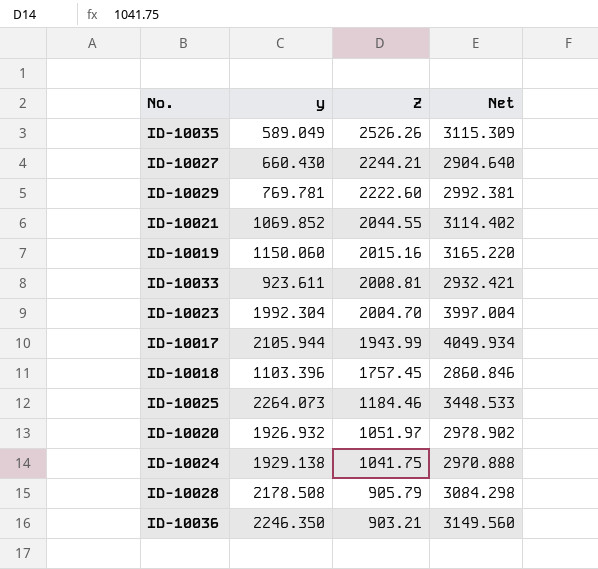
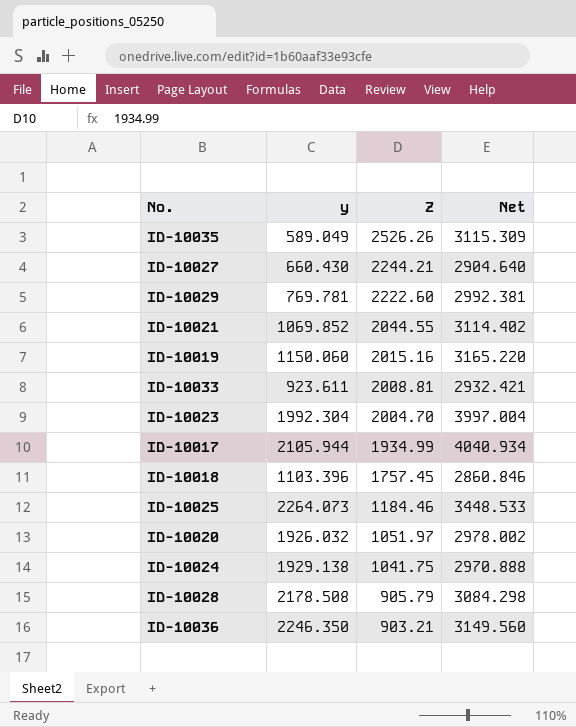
ID-10017 | Z: 1943.99 -> 1934.99
ID-10017 | Net: 4049.934 -> 4040.934
ID-10020 | y: 1926.932 -> 1926.032
ID-10020 | Net: 2978.902 -> 2978.002

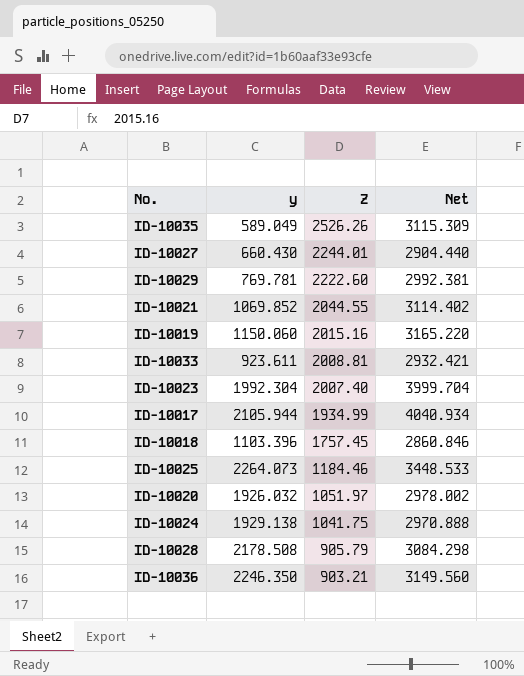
ID-10027 | Z: 2244.21 -> 2244.01
ID-10027 | Net: 2904.640 -> 2904.440
ID-10023 | Z: 2004.70 -> 2007.40
ID-10023 | Net: 3997.004 -> 3999.704

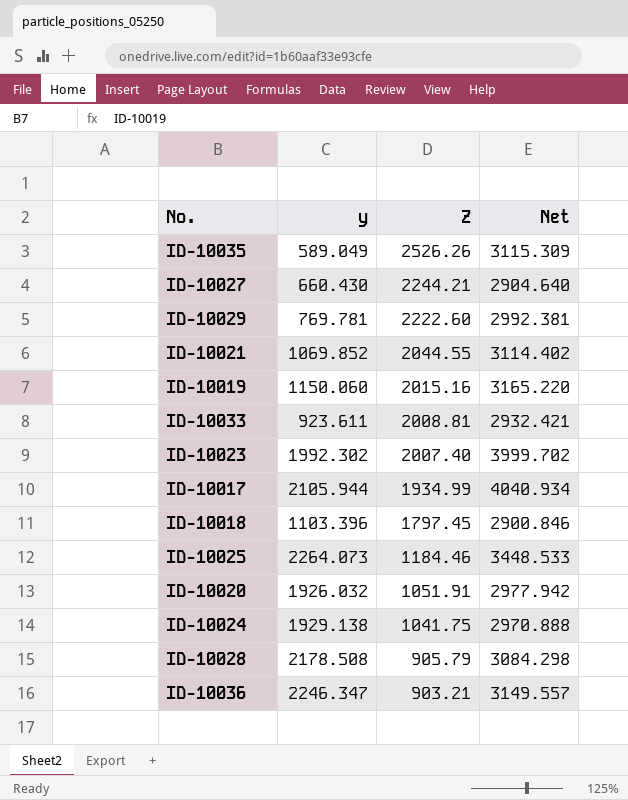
ID-10027 | Z: 2244.01 -> 2244.21
ID-10027 | Net: 2904.440 -> 2904.640
ID-10023 | y: 1992.304 -> 1992.302
ID-10023 | Net: 3999.704 -> 3999.702
ID-10018 | Z: 1757.45 -> 1797.45
ID-10018 | Net: 2860.846 -> 2900.846
ID-10020 | Z: 1051.97 -> 1051.91
ID-10020 | Net: 2978.002 -> 2977.942
ID-10036 | y: 2246.350 -> 2246.347
ID-10036 | Net: 3149.560 -> 3149.557

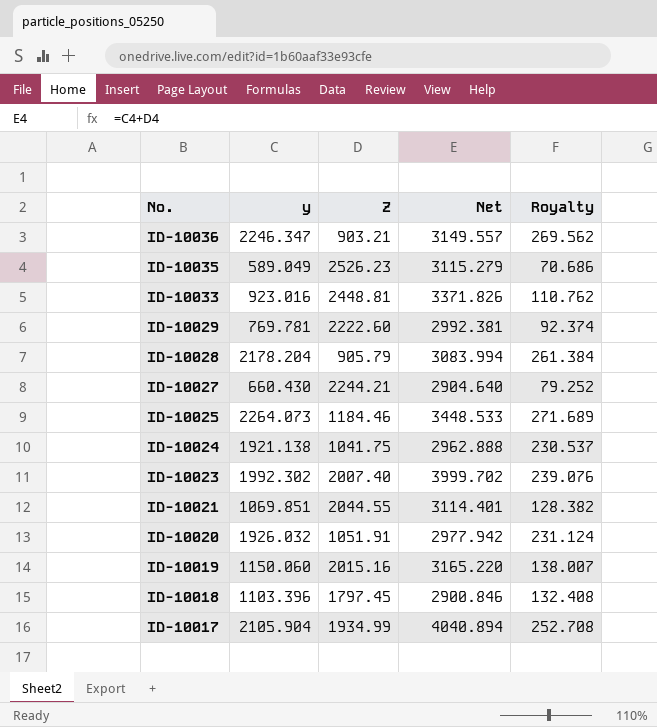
row order: Z descending -> No. descending
column Royalty | formula: none -> [y] * 0.12
ID-10035 | Z: 2526.26 -> 2526.23
ID-10035 | Net: 3115.309 -> 3115.279
ID-10033 | y: 923.611 -> 923.016
ID-10033 | Z: 2008.81 -> 2448.81
ID-10033 | Net: 2932.421 -> 3371.826
ID-10028 | y: 2178.508 -> 2178.204
ID-10028 | Net: 3084.298 -> 3083.994
ID-10024 | y: 1929.138 -> 1921.138
ID-10024 | Net: 2970.888 -> 2962.888
ID-10021 | y: 1069.852 -> 1069.851
ID-10021 | Net: 3114.402 -> 3114.401
ID-10017 | y: 2105.944 -> 2105.904
ID-10017 | Net: 4040.934 -> 4040.894

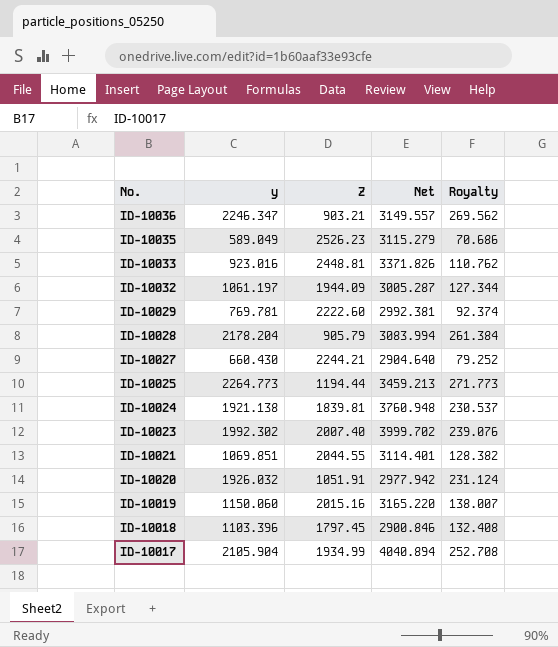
row ID-10032: none -> 1061.197 | 1944.09 | 3005.287 | 127.344
ID-10025 | y: 2264.073 -> 2264.773
ID-10025 | Z: 1184.46 -> 1194.44
ID-10025 | Net: 3448.533 -> 3459.213
ID-10025 | Royalty: 271.689 -> 271.773
ID-10024 | Z: 1041.75 -> 1839.81
ID-10024 | Net: 2962.888 -> 3760.948

